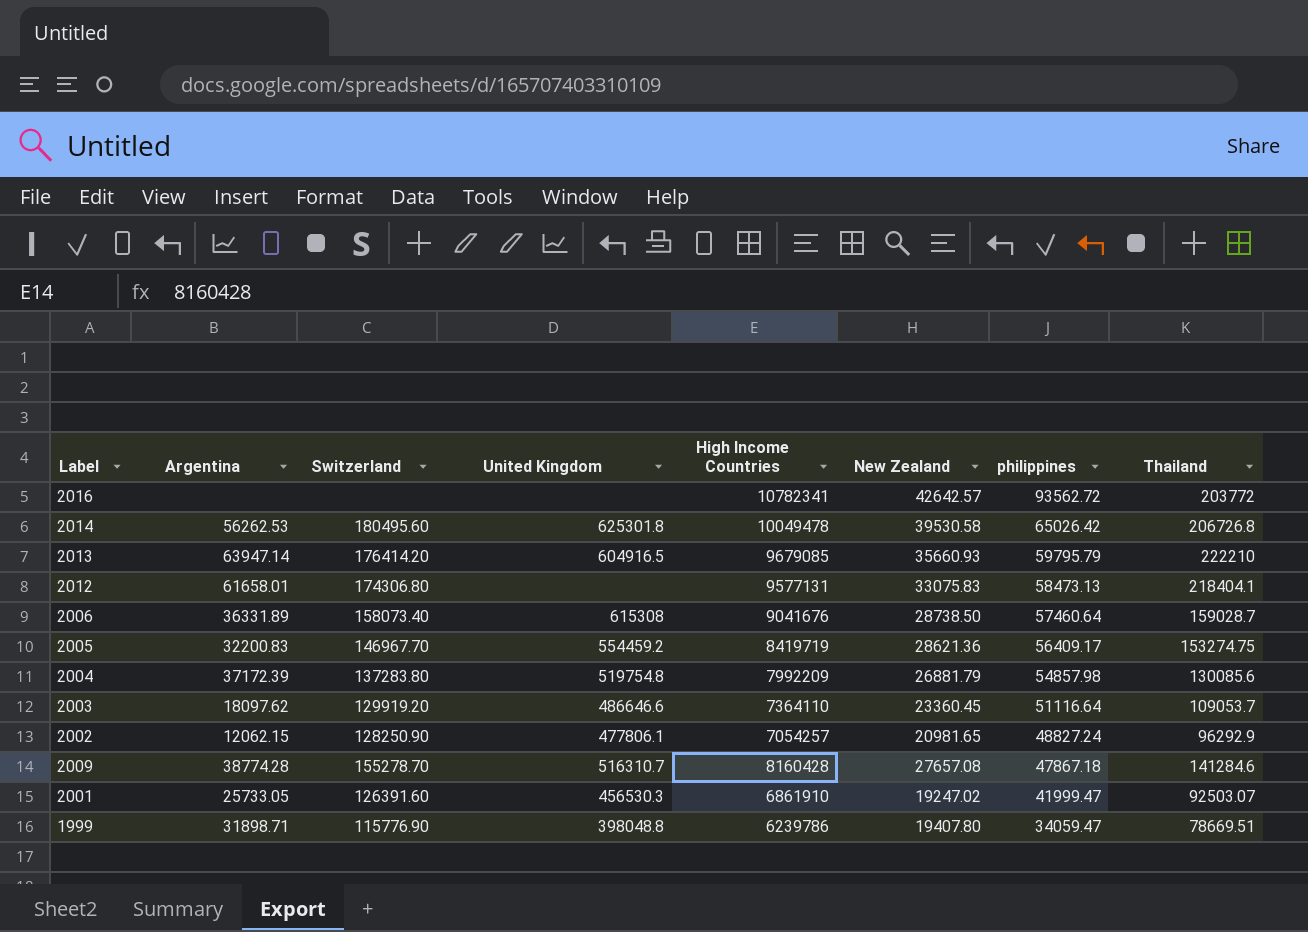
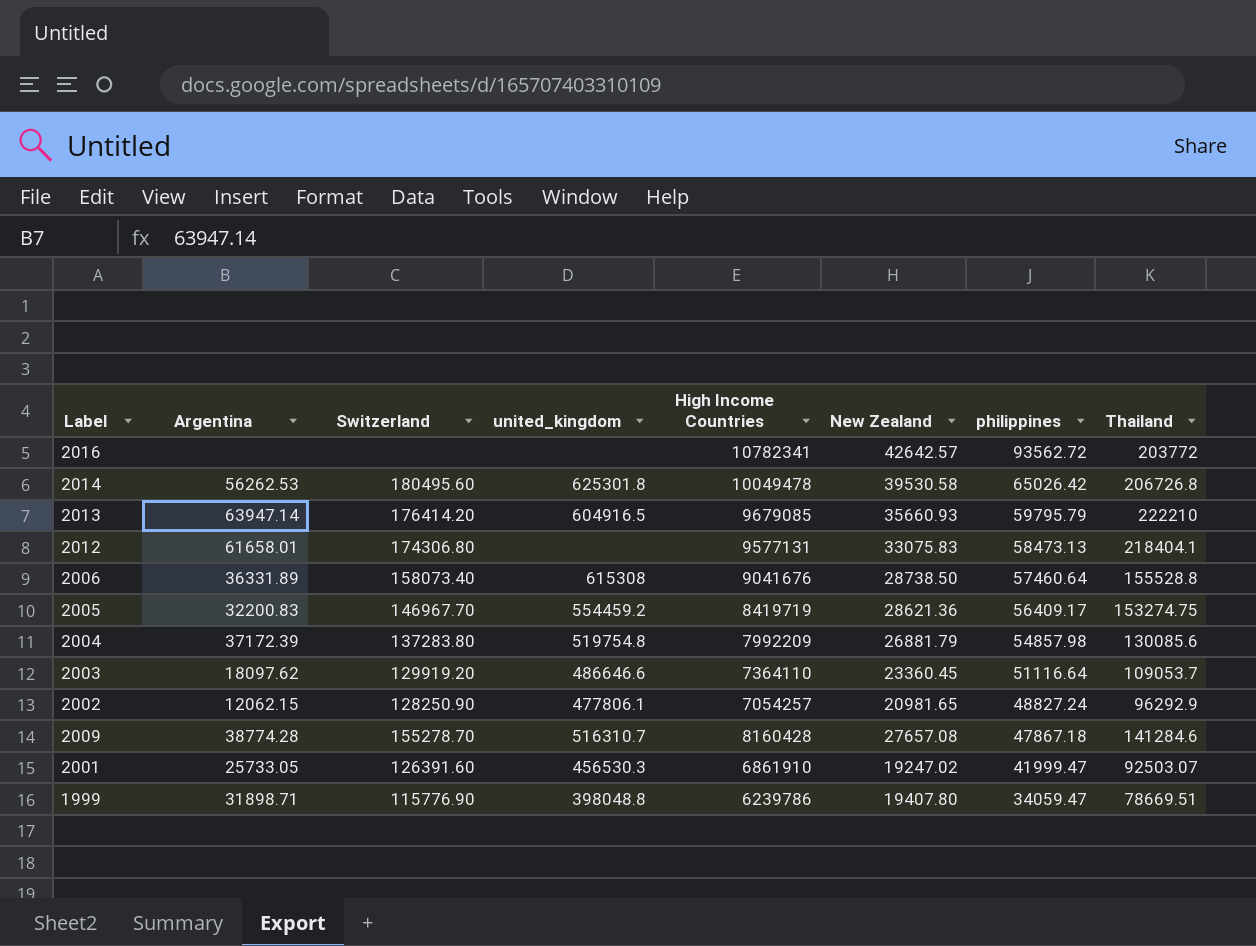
column name: United Kingdom -> united_kingdom
2006 | Thailand: 159028.7 -> 155528.8

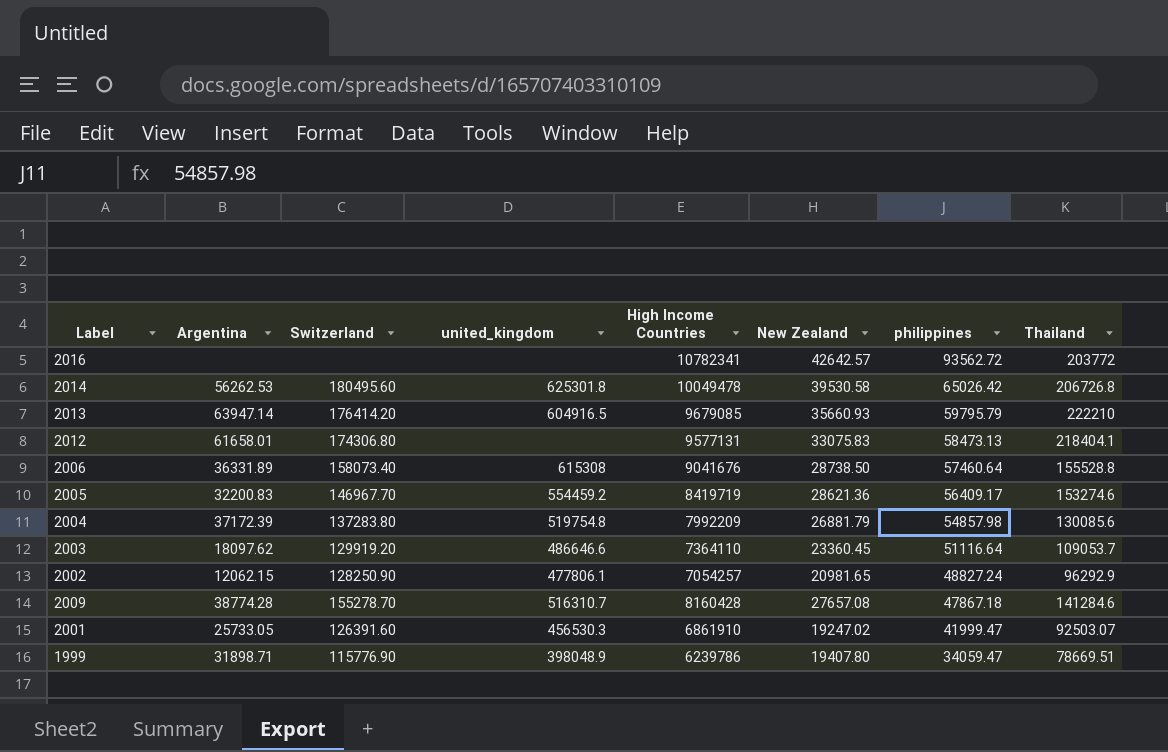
2005 | Thailand: 153274.75 -> 153274.6
1999 | united_kingdom: 398048.8 -> 398048.9

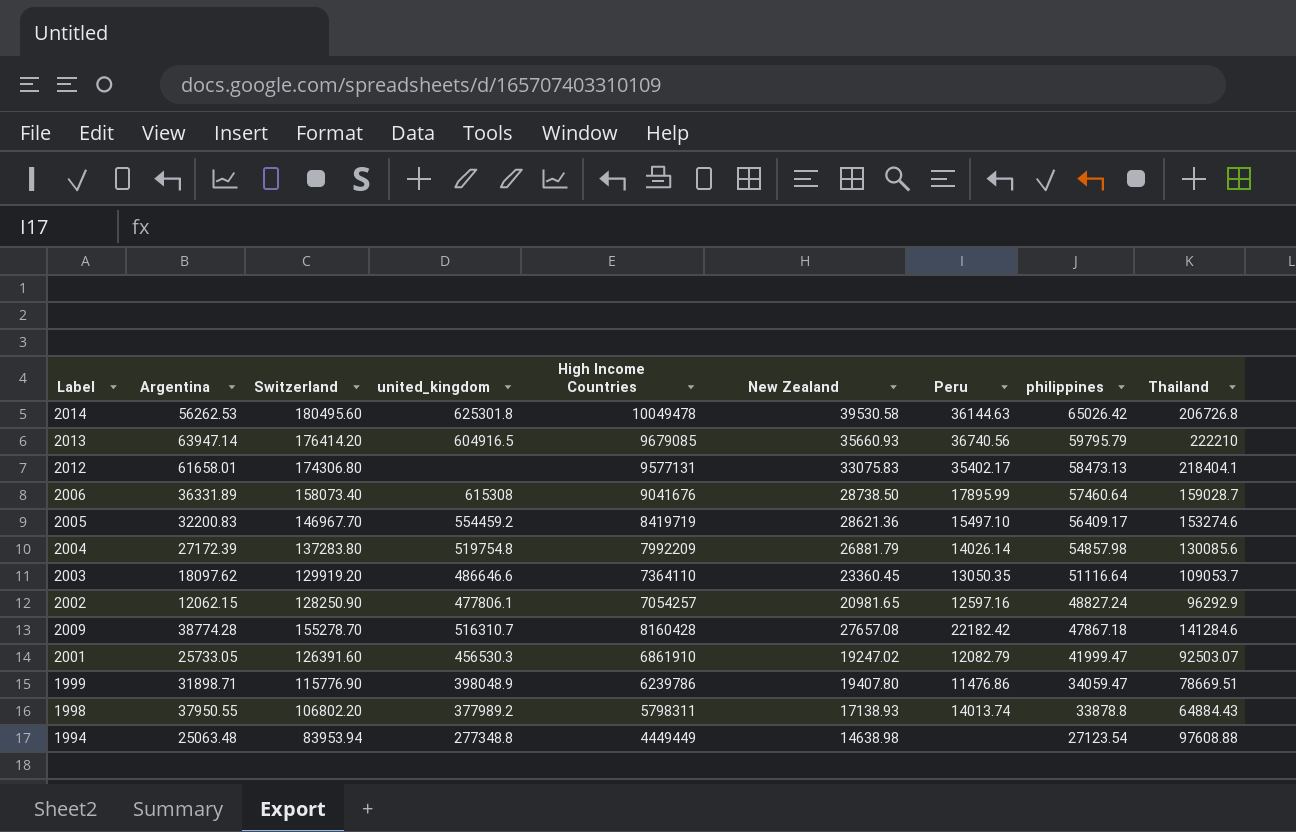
column Peru | position: none -> 7
row 2016: none | none | none | 10782341 | 42642.57 | 93562.72 | 203772 -> none
2006 | Thailand: 155528.8 -> 159028.7
2004 | Argentina: 37172.39 -> 27172.39
row 1998: none -> 37950.55 | 106802.20 | 377989.2 | 5798311 | 17138.93 | 14013.74 | 33878.8 | 64884.43
row 1994: none -> 25063.48 | 83953.94 | 277348.8 | 4449449 | 14638.98 | none | 27123.54 | 97608.88

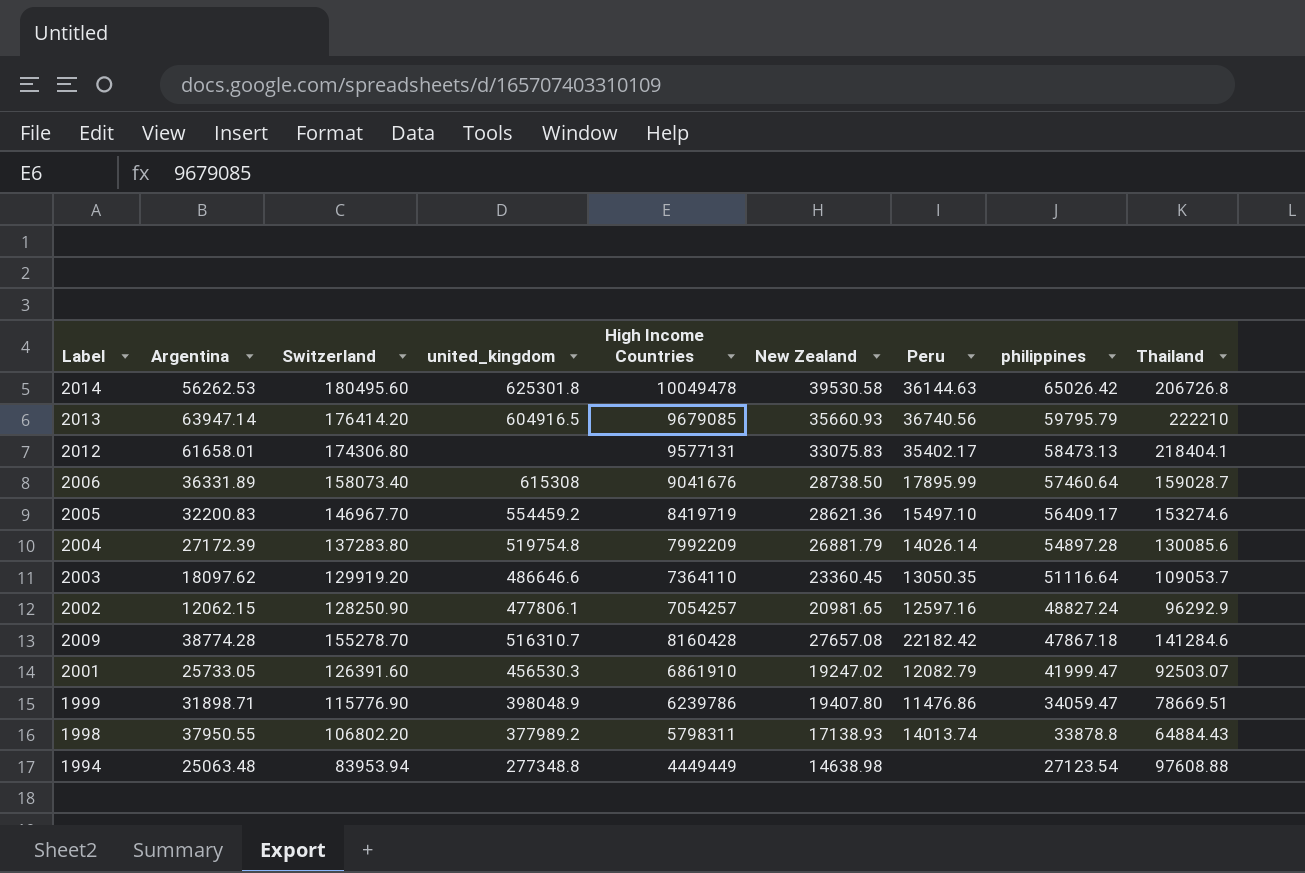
2004 | philippines: 54857.98 -> 54897.28

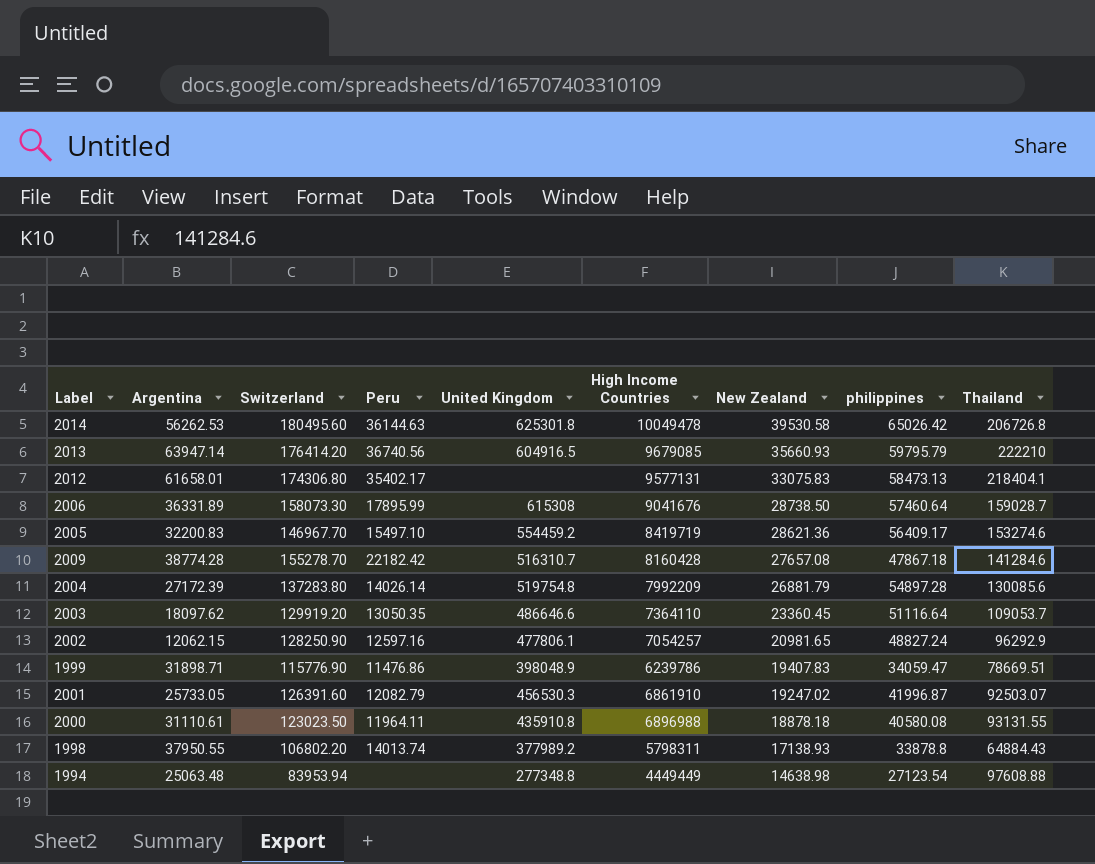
row order: philippines descending -> New Zealand descending
column Peru | position: 7 -> 4
column name: united_kingdom -> United Kingdom
2006 | Switzerland: 158073.40 -> 158073.30
1999 | New Zealand: 19407.80 -> 19407.83
2001 | philippines: 41999.47 -> 41996.87
row 2000: none -> 31110.61 | 123023.50 | 11964.11 | 435910.8 | 6896988 | 18878.18 | 40580.08 | 93131.55

